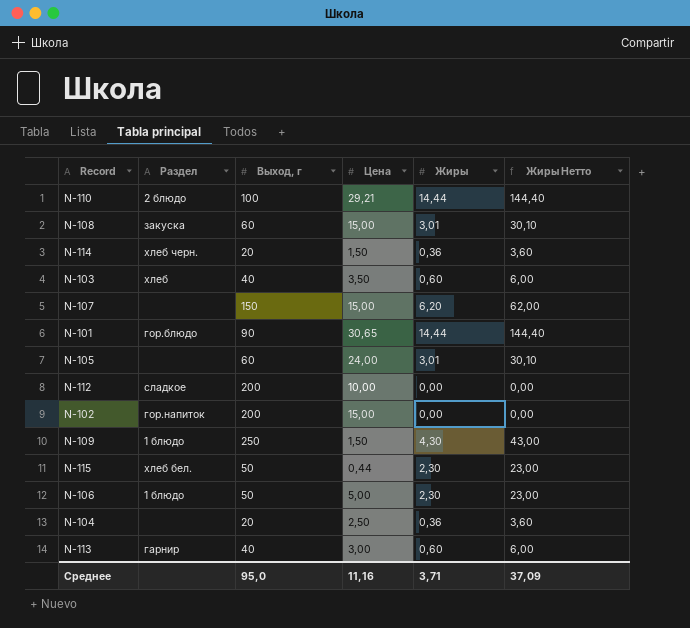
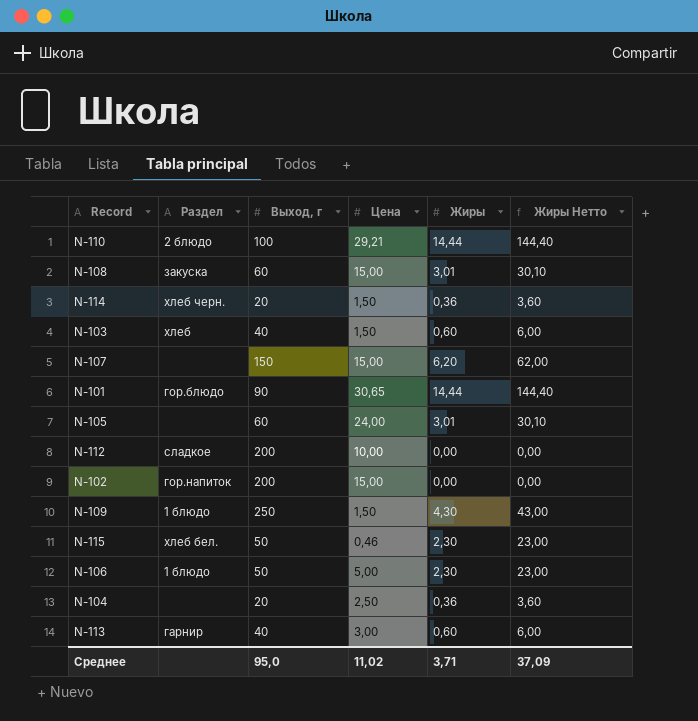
N-103 | Цена: 3,50 -> 1,50
N-115 | Цена: 0,44 -> 0,46
Среднее | Цена: 11,16 -> 11,02

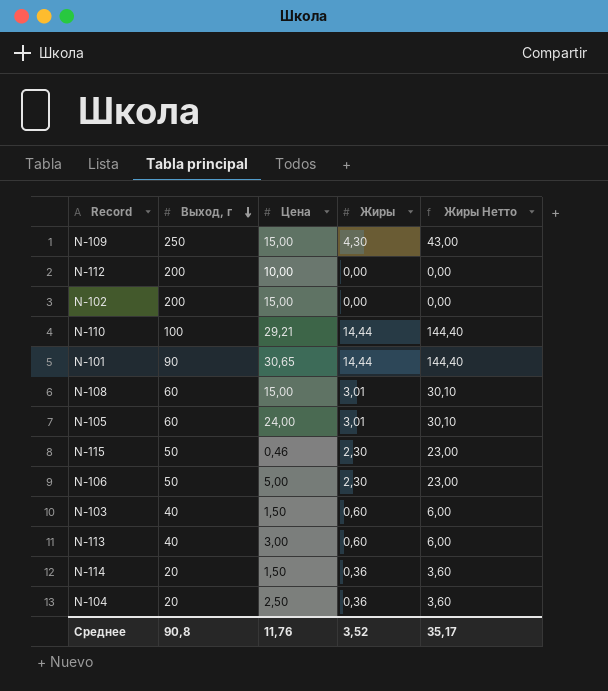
row order: none -> Выход, г descending
column Раздел | position: 2 -> none
row N-107: none | 150 | 15,00 | 6,20 | 62,00 -> none
N-109 | Цена: 1,50 -> 15,00
Среднее | Выход, г: 95,0 -> 90,8
Среднее | Цена: 11,02 -> 11,76
Среднее | Жиры: 3,71 -> 3,52
Среднее | Жиры Нетто: 37,09 -> 35,17

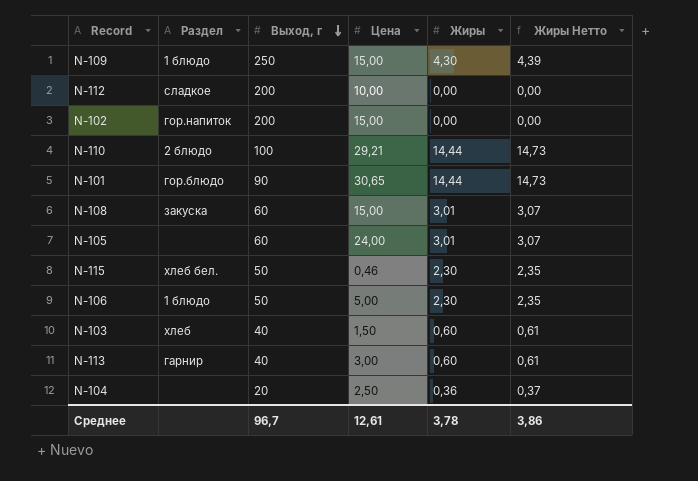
column Раздел | position: none -> 2
column Жиры Нетто | formula: [Жиры] * 10 -> [Жиры] * 1,02
row N-114: 20 | 1,50 | 0,36 | 3,60 -> none
Среднее | Выход, г: 90,8 -> 96,7
Среднее | Цена: 11,76 -> 12,61
Среднее | Жиры: 3,52 -> 3,78
Среднее | Жиры Нетто: 35,17 -> 3,86

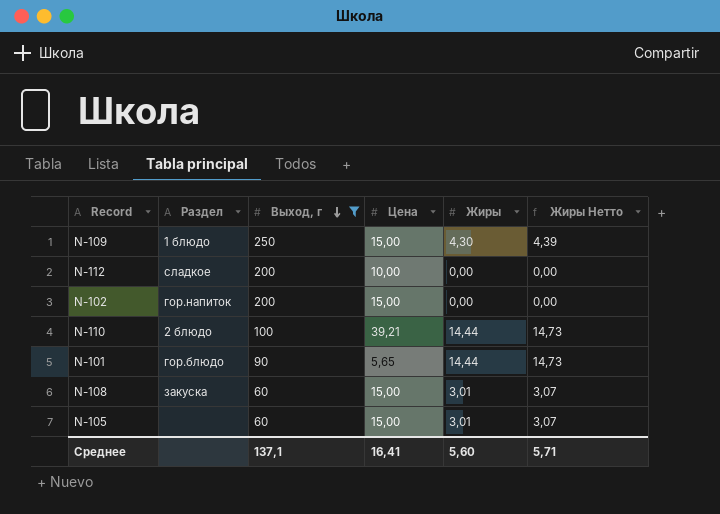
filter: none -> Выход, г >= 60
N-110 | Цена: 29,21 -> 39,21
N-101 | Цена: 30,65 -> 5,65
N-105 | Цена: 24,00 -> 15,00
Среднее | Выход, г: 96,7 -> 137,1
Среднее | Цена: 12,61 -> 16,41
Среднее | Жиры: 3,78 -> 5,60
Среднее | Жиры Нетто: 3,86 -> 5,71

